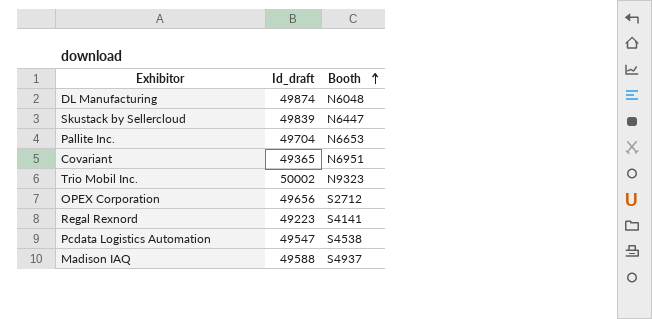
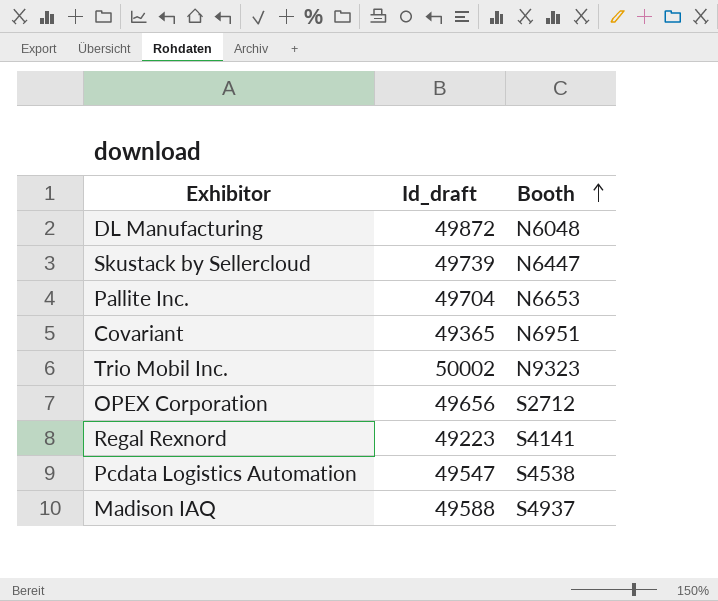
DL Manufacturing | Id_draft: 49874 -> 49872
Skustack by Sellercloud | Id_draft: 49839 -> 49739

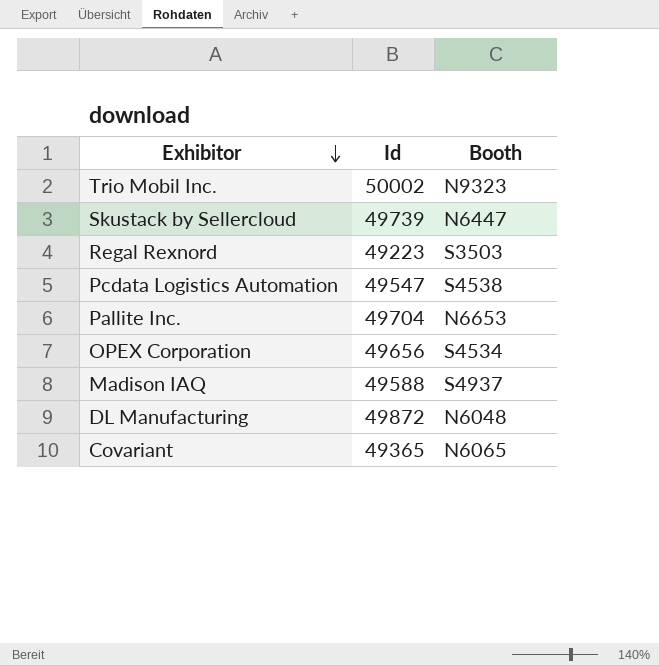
row order: Booth ascending -> Exhibitor descending
column name: Id_draft -> Id
Regal Rexnord | Booth: S4141 -> S3503
OPEX Corporation | Booth: S2712 -> S4534
Covariant | Booth: N6951 -> N6065

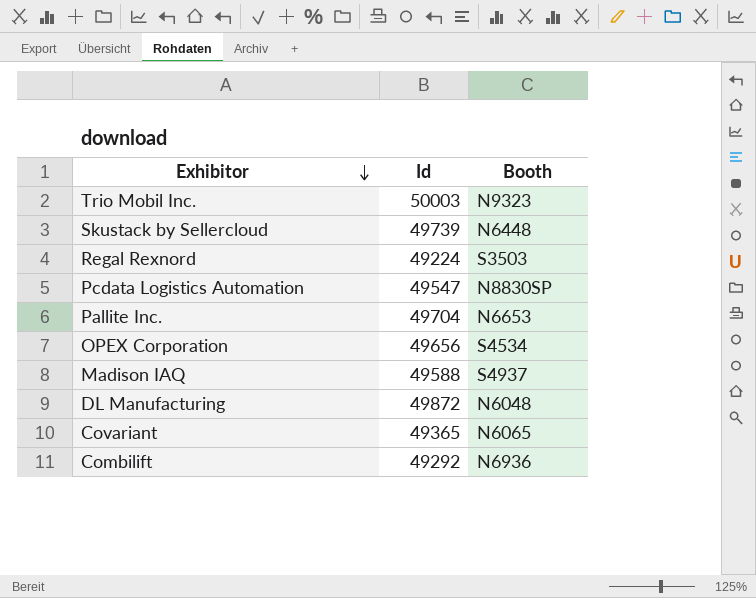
Trio Mobil Inc. | Id: 50002 -> 50003
Skustack by Sellercloud | Booth: N6447 -> N6448
Regal Rexnord | Id: 49223 -> 49224
Pcdata Logistics Automation | Booth: S4538 -> N8830SP
row Combilift: none -> 49292 | N6936

